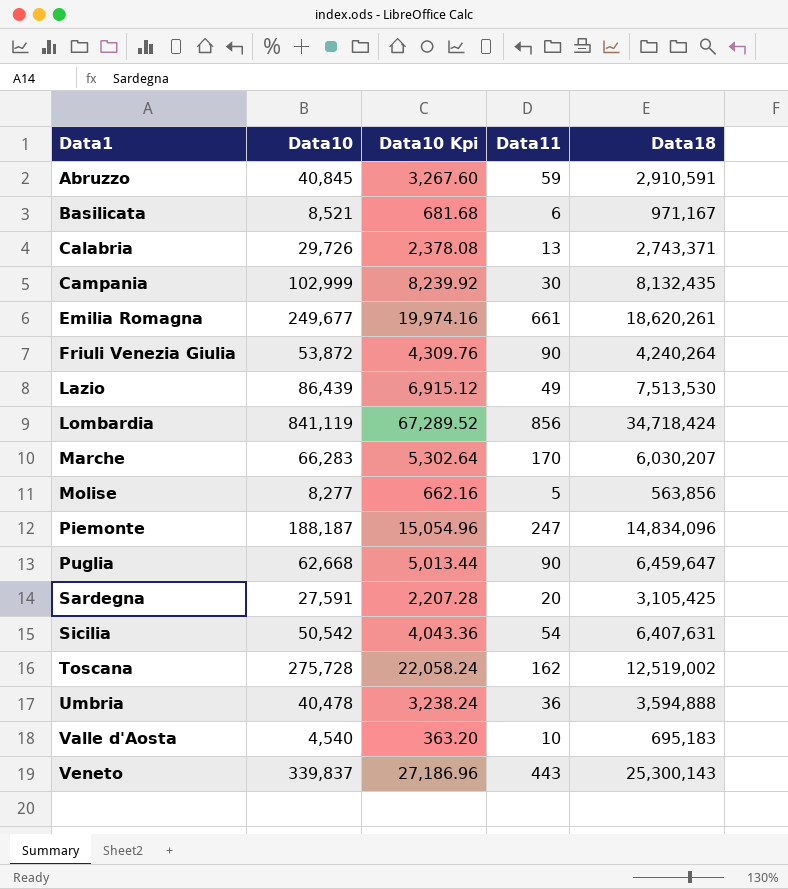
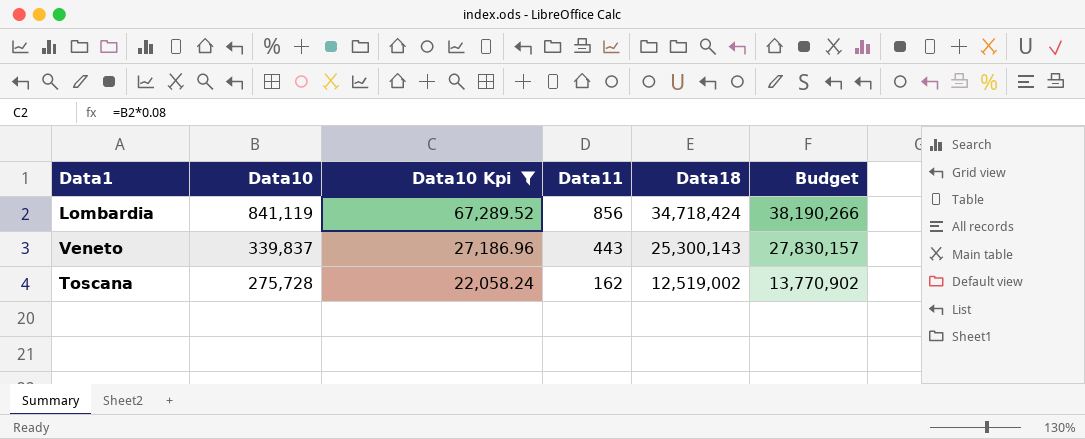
filter: none -> Data10 Kpi >= 22,058.24
row order: Data1 ascending -> Data10 descending
column Budget | formula: none -> [Data18] * 1.1

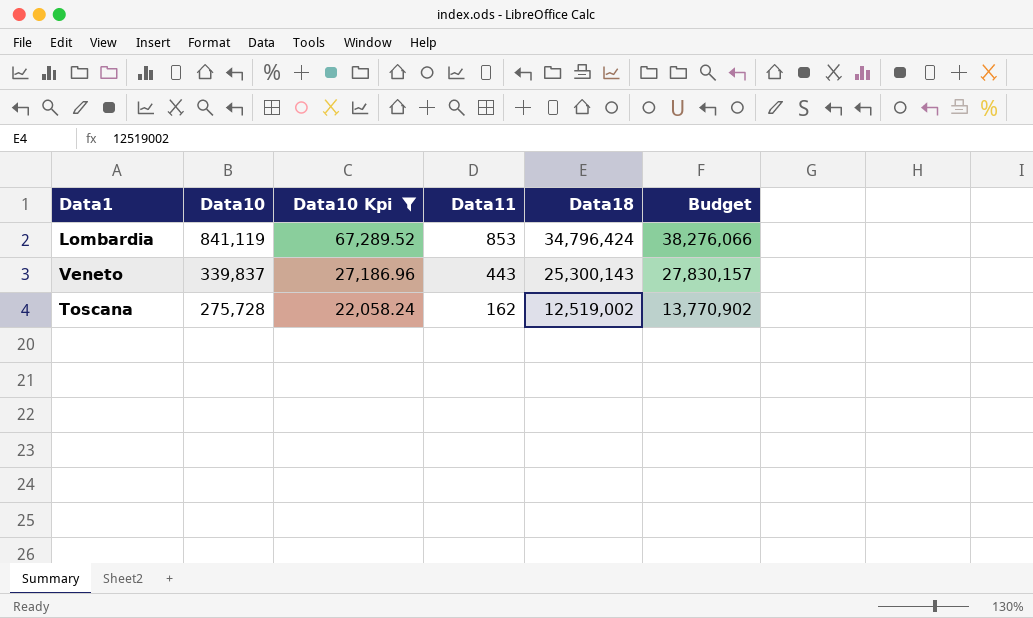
Lombardia | Data11: 856 -> 853
Lombardia | Data18: 34,718,424 -> 34,796,424
Lombardia | Budget: 38,190,266 -> 38,276,066

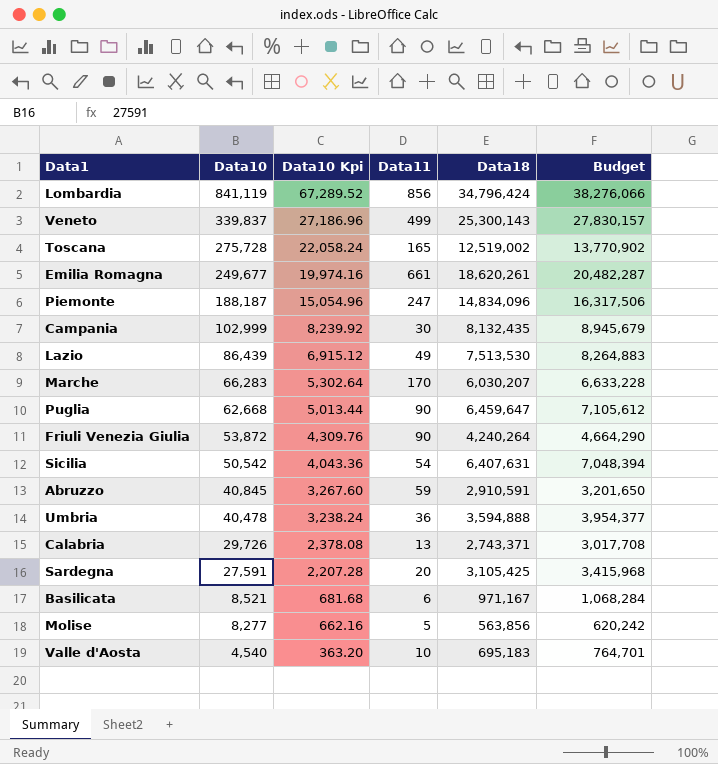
filter: Data10 Kpi >= 22,058.24 -> none
Lombardia | Data11: 853 -> 856
Veneto | Data11: 443 -> 499
Toscana | Data11: 162 -> 165

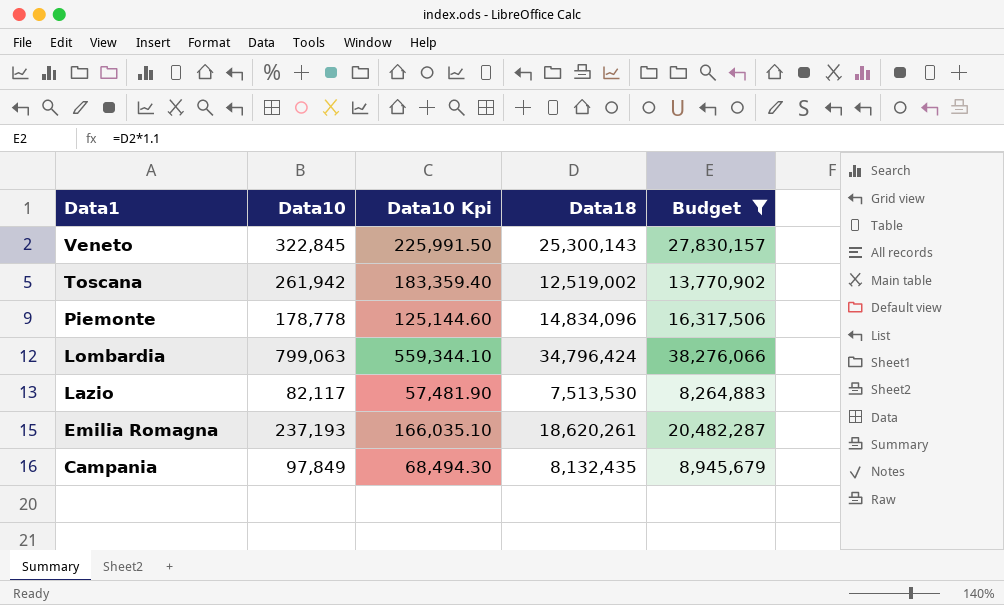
filter: none -> Budget >= 8,264,883
row order: Data10 descending -> Data1 descending
column Data11 | position: 4 -> none
column Data10 Kpi | formula: [Data10] * 0.08 -> [Data10] * 0.7
Veneto | Data10: 339,837 -> 322,845
Toscana | Data10: 275,728 -> 261,942
Piemonte | Data10: 188,187 -> 178,778
Lombardia | Data10: 841,119 -> 799,063
Lazio | Data10: 86,439 -> 82,117
Emilia Romagna | Data10: 249,677 -> 237,193
Campania | Data10: 102,999 -> 97,849

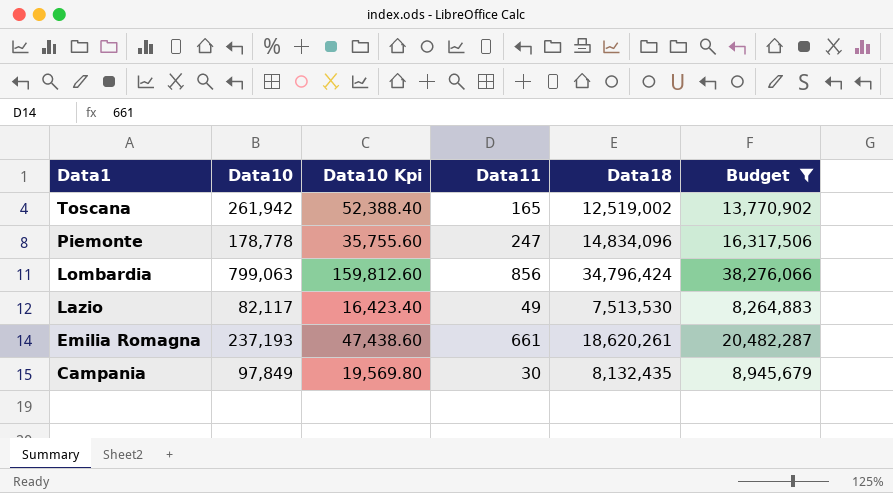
column Data10 Kpi | formula: [Data10] * 0.7 -> [Data10] * 0.2
column Data11 | position: none -> 4
row Veneto: 322,845 | 225,991.50 | 25,300,143 | 27,830,157 -> none

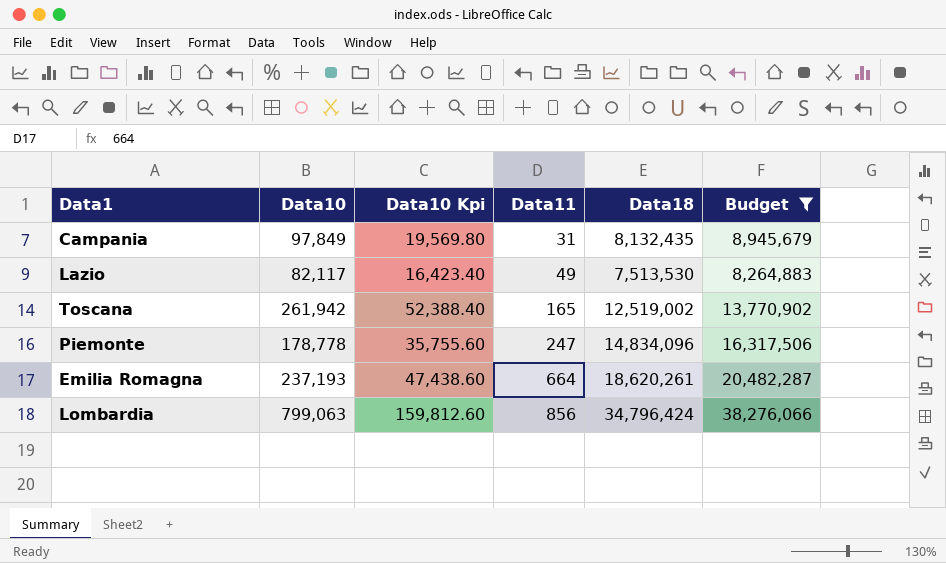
row order: Data1 descending -> Data11 ascending
Campania | Data11: 30 -> 31
Emilia Romagna | Data11: 661 -> 664

